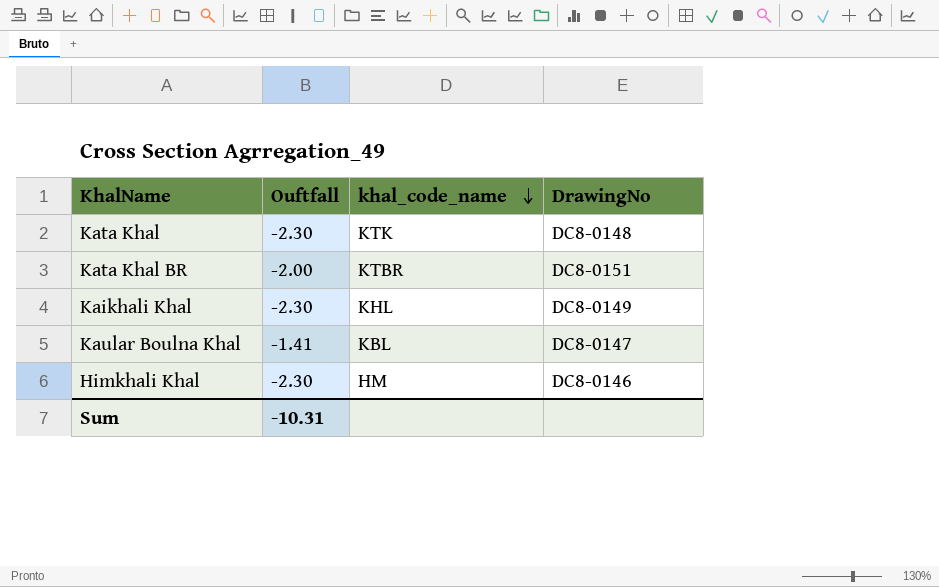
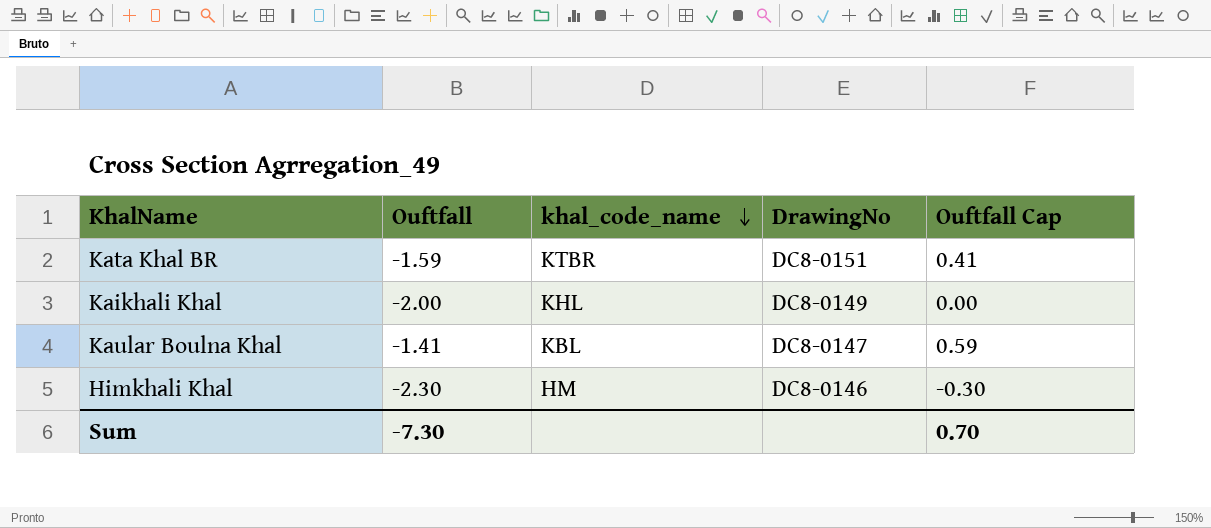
column Ouftfall Cap | formula: none -> [Ouftfall] + 2
row Kata Khal: -2.30 | KTK | DC8-0148 -> none
Kata Khal BR | Ouftfall: -2.00 -> -1.59
Kaikhali Khal | Ouftfall: -2.30 -> -2.00
Sum | Ouftfall: -10.31 -> -7.30

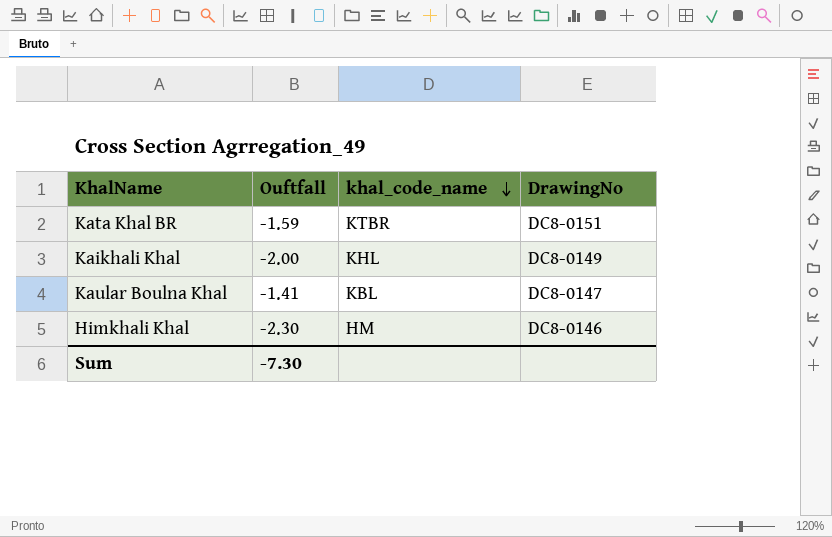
column Ouftfall Cap | formula: [Ouftfall] + 2 -> none

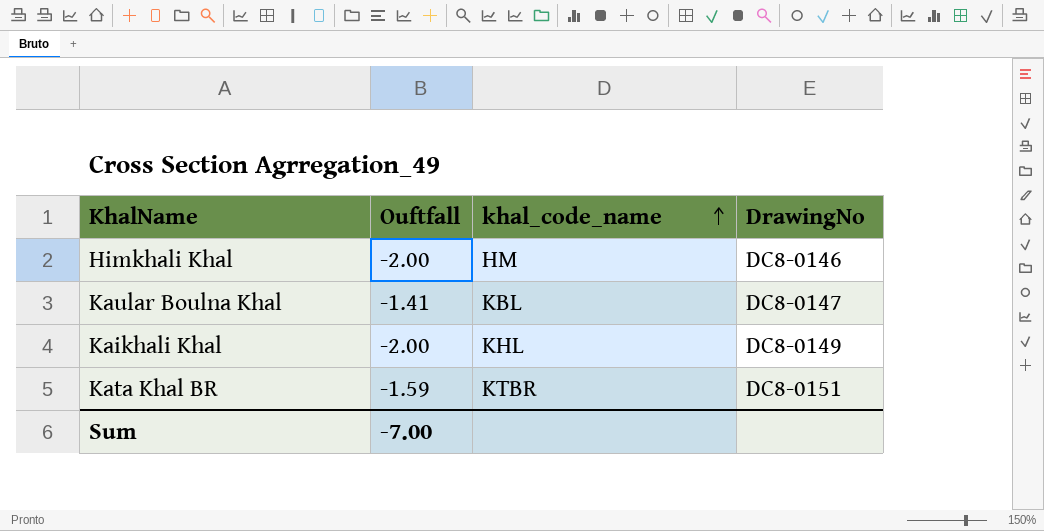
row order: khal_code_name descending -> khal_code_name ascending
Himkhali Khal | Ouftfall: -2.30 -> -2.00
Sum | Ouftfall: -7.30 -> -7.00

